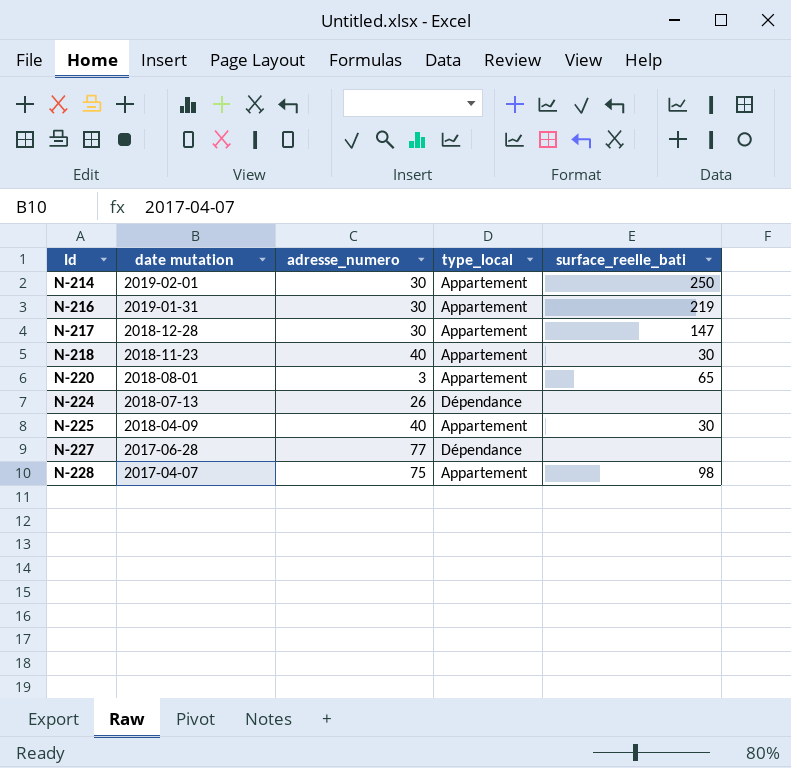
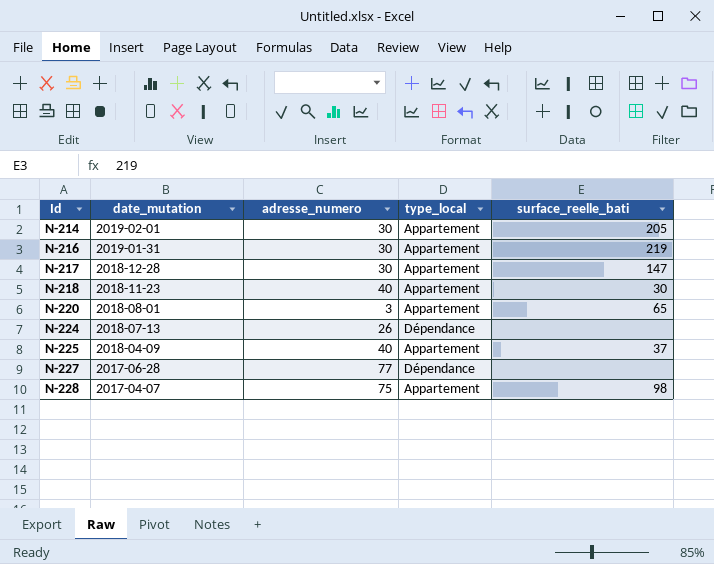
column name: date mutation -> date_mutation
N-214 | surface_reelle_bati: 250 -> 205
N-225 | surface_reelle_bati: 30 -> 37

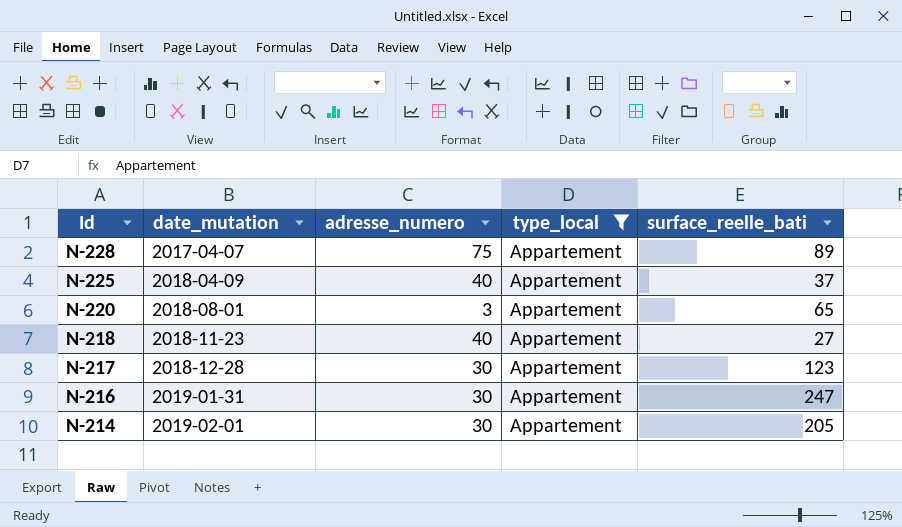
filter: none -> type_local = Appartement
row order: Id ascending -> Id descending
N-228 | surface_reelle_bati: 98 -> 89
N-218 | surface_reelle_bati: 30 -> 27
N-217 | surface_reelle_bati: 147 -> 123
N-216 | surface_reelle_bati: 219 -> 247

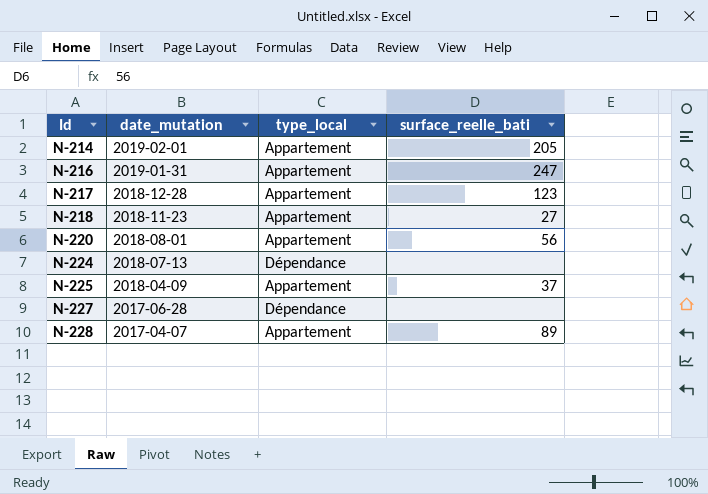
filter: type_local = Appartement -> none
row order: Id descending -> Id ascending
column adresse_numero | position: 3 -> none
N-220 | surface_reelle_bati: 65 -> 56

